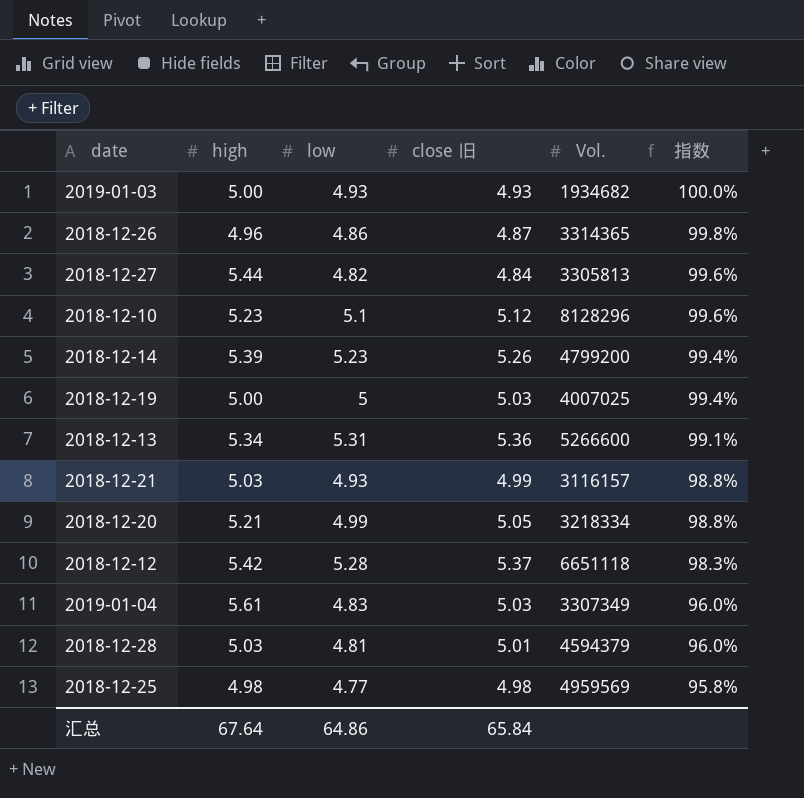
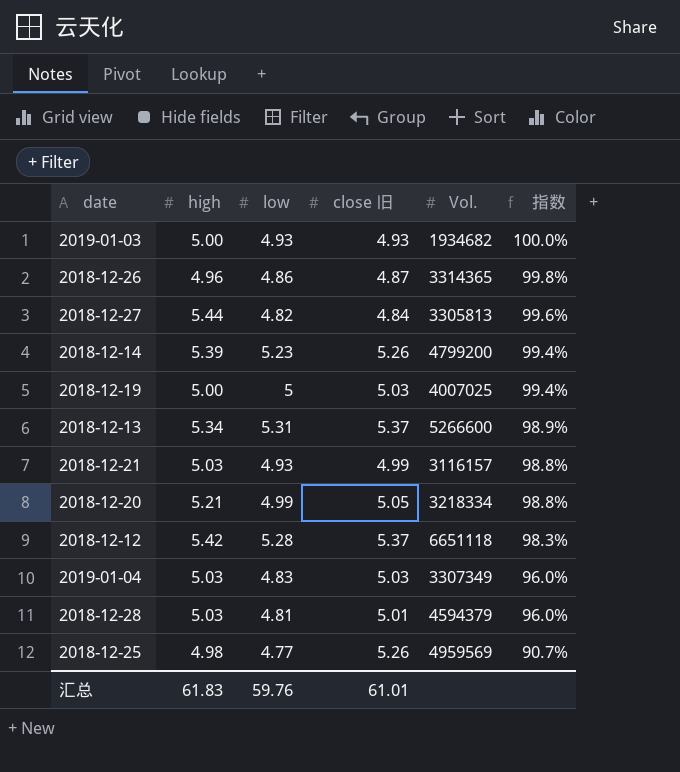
row 2018-12-10: 5.23 | 5.1 | 5.12 | 8128296 | 99.6% -> none
2018-12-13 | close 旧: 5.36 -> 5.37
2018-12-13 | 指数: 99.1% -> 98.9%
2019-01-04 | high: 5.61 -> 5.03
2018-12-25 | close 旧: 4.98 -> 5.26
2018-12-25 | 指数: 95.8% -> 90.7%
汇总 | high: 67.64 -> 61.83
汇总 | low: 64.86 -> 59.76
汇总 | close 旧: 65.84 -> 61.01

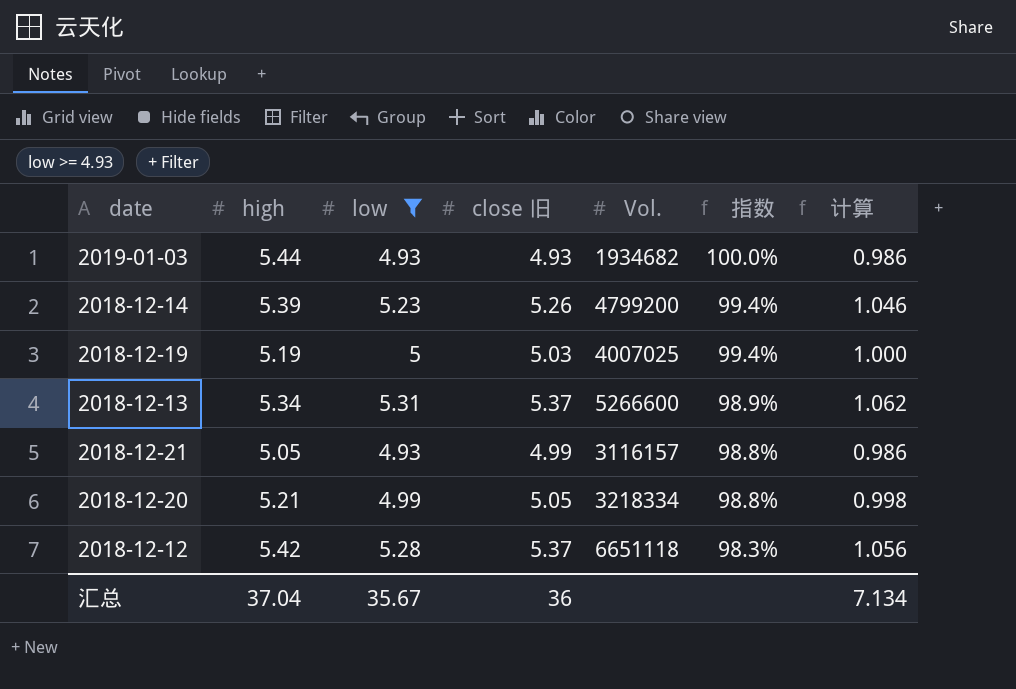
filter: none -> low >= 4.93
column 计算 | formula: none -> [low] * 0.2
2019-01-03 | high: 5.00 -> 5.44
2018-12-19 | high: 5.00 -> 5.19
2018-12-21 | high: 5.03 -> 5.05
汇总 | high: 61.83 -> 37.04
汇总 | low: 59.76 -> 35.67
汇总 | close 旧: 61.01 -> 36

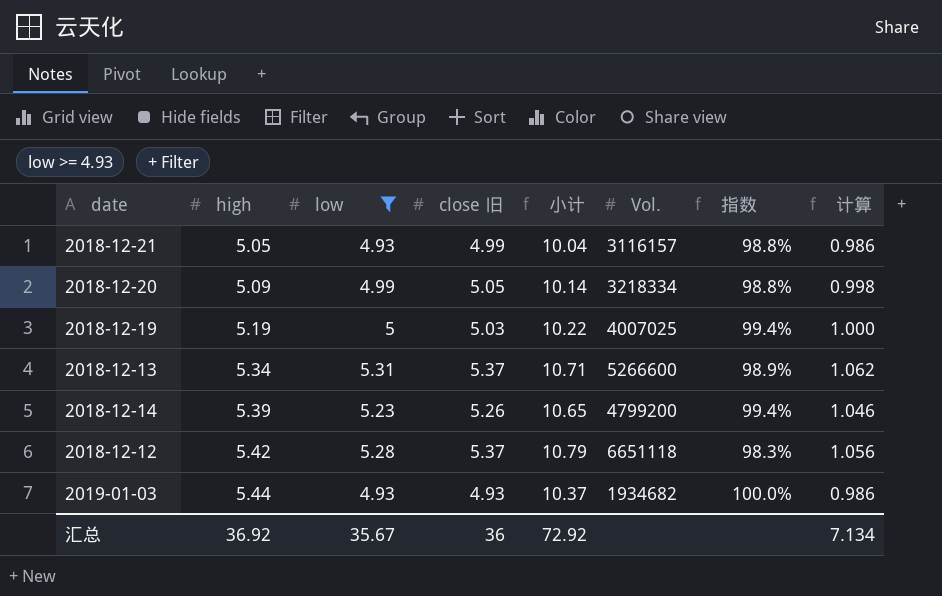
row order: 指数 descending -> high ascending
column 小计 | formula: none -> [high] + [close 旧]
2018-12-20 | high: 5.21 -> 5.09
汇总 | high: 37.04 -> 36.92

